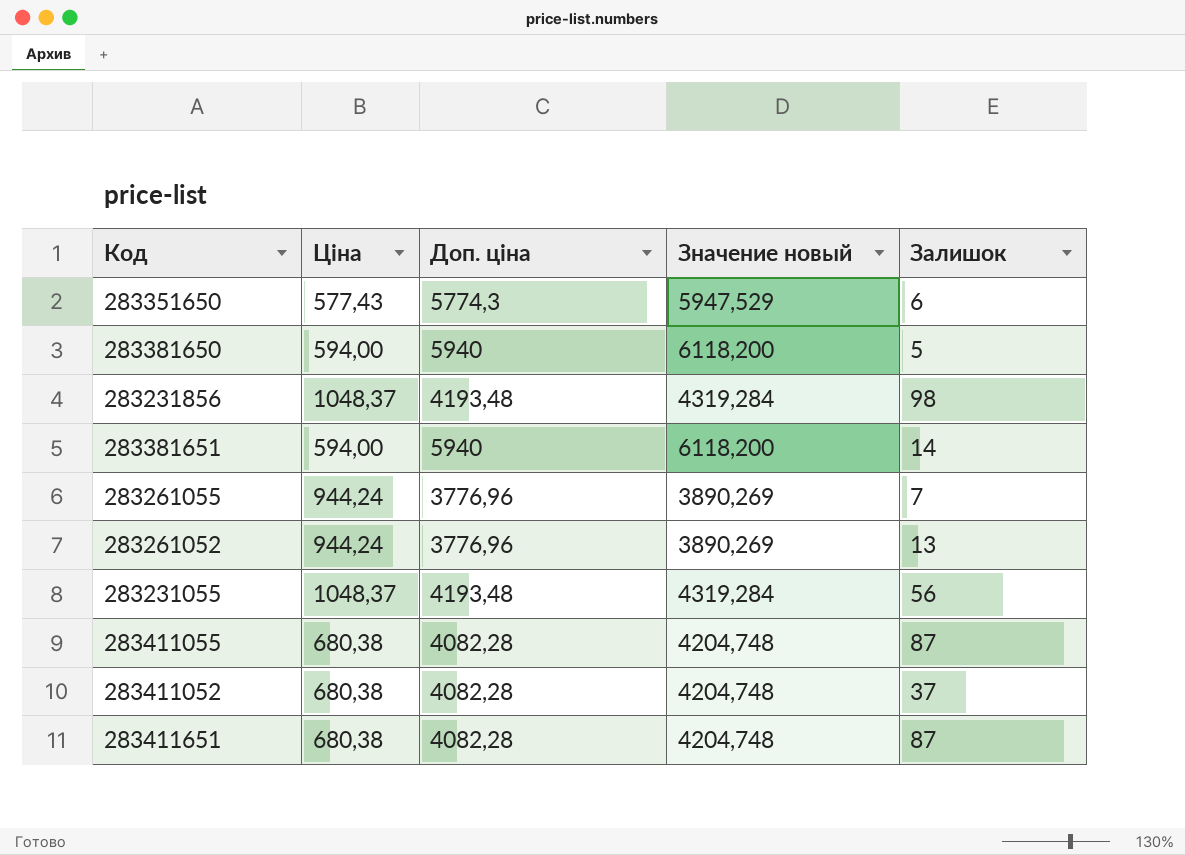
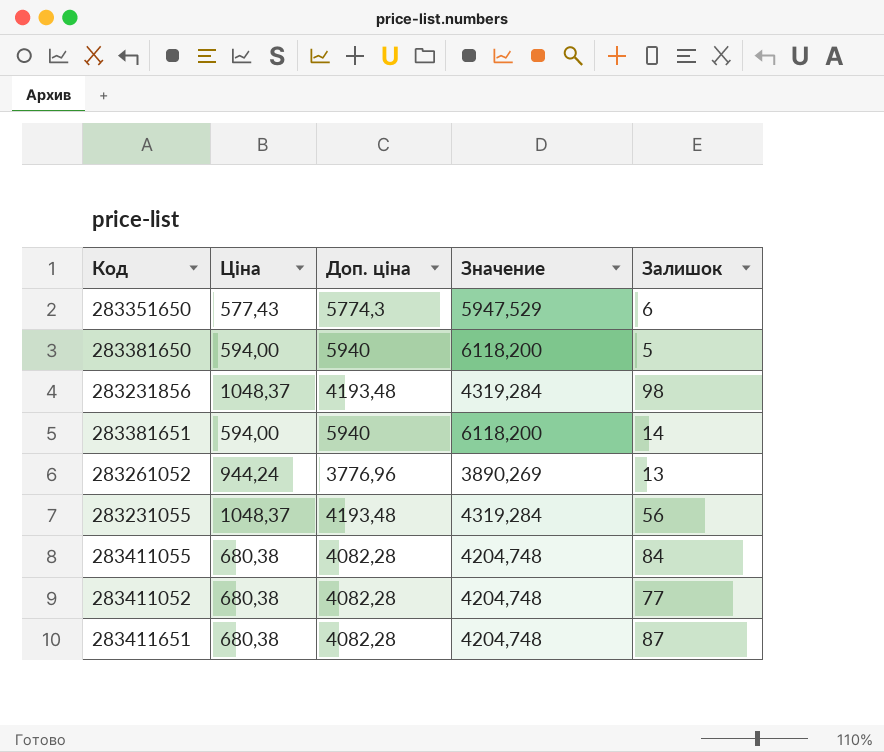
column name: Значение новый -> Значение
row 283261055: 944,24 | 3776,96 | 3890,269 | 7 -> none
283411055 | Залишок: 87 -> 84
283411052 | Залишок: 37 -> 77

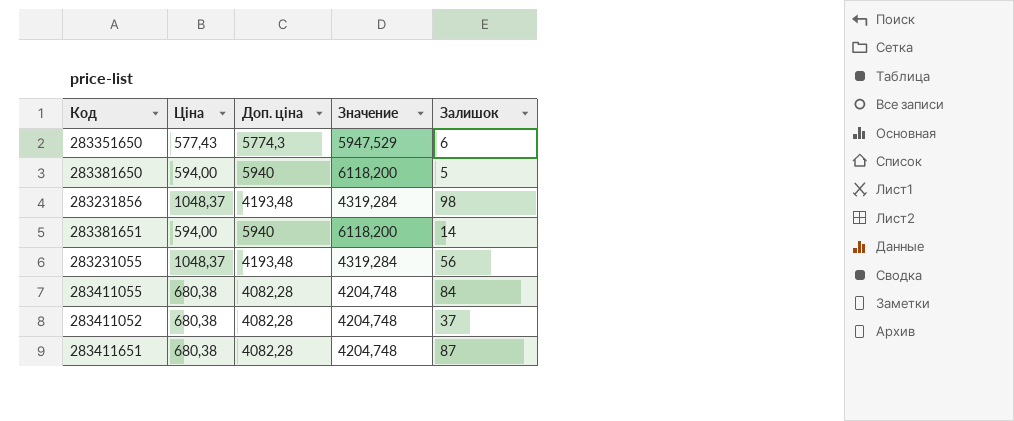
row 283261052: 944,24 | 3776,96 | 3890,269 | 13 -> none
283411052 | Залишок: 77 -> 37

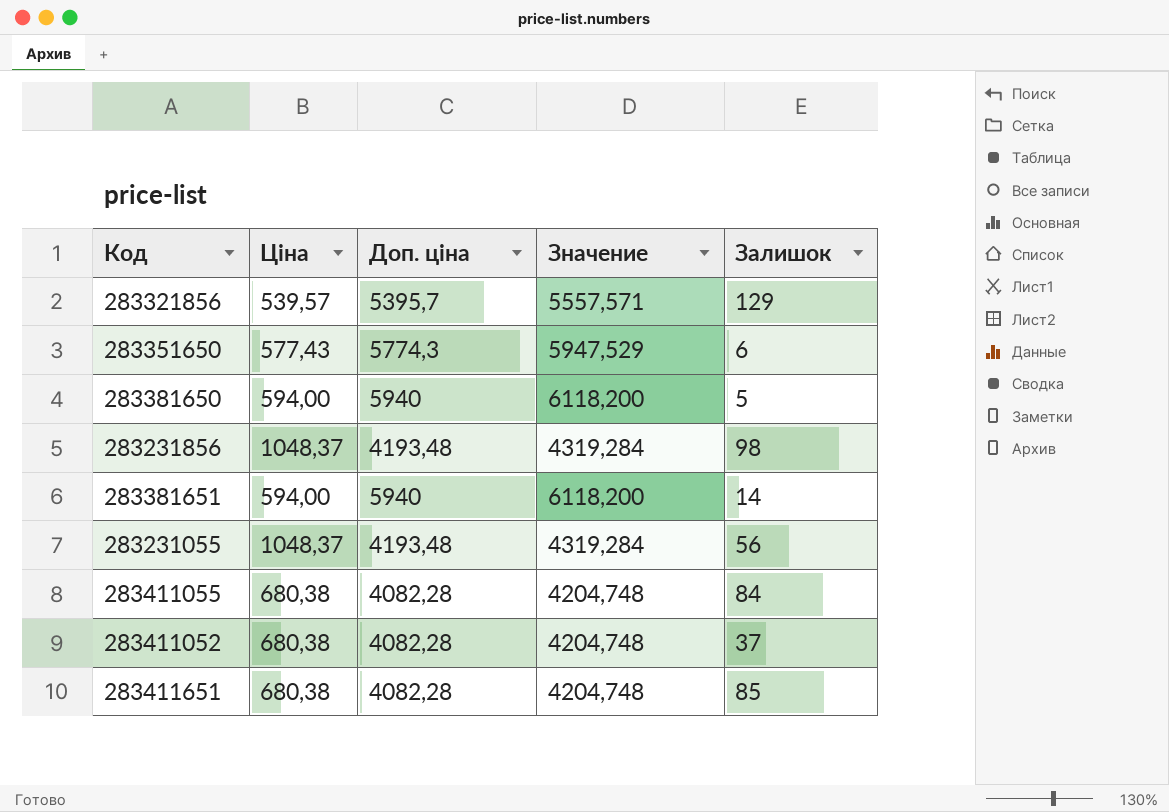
row 283321856: none -> 539,57 | 5395,7 | 5557,571 | 129
283411651 | Залишок: 87 -> 85

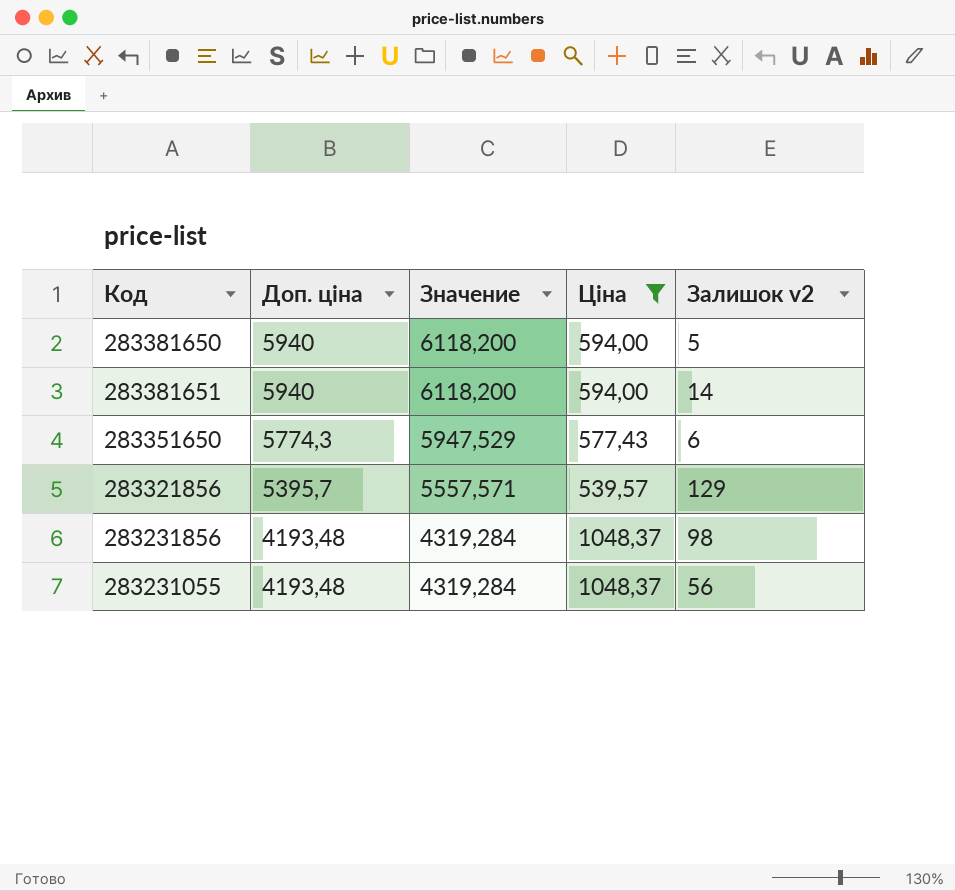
filter: none -> Ціна != 680,38
row order: none -> Доп. ціна descending
column Ціна | position: 2 -> 4
column name: Залишок -> Залишок v2

